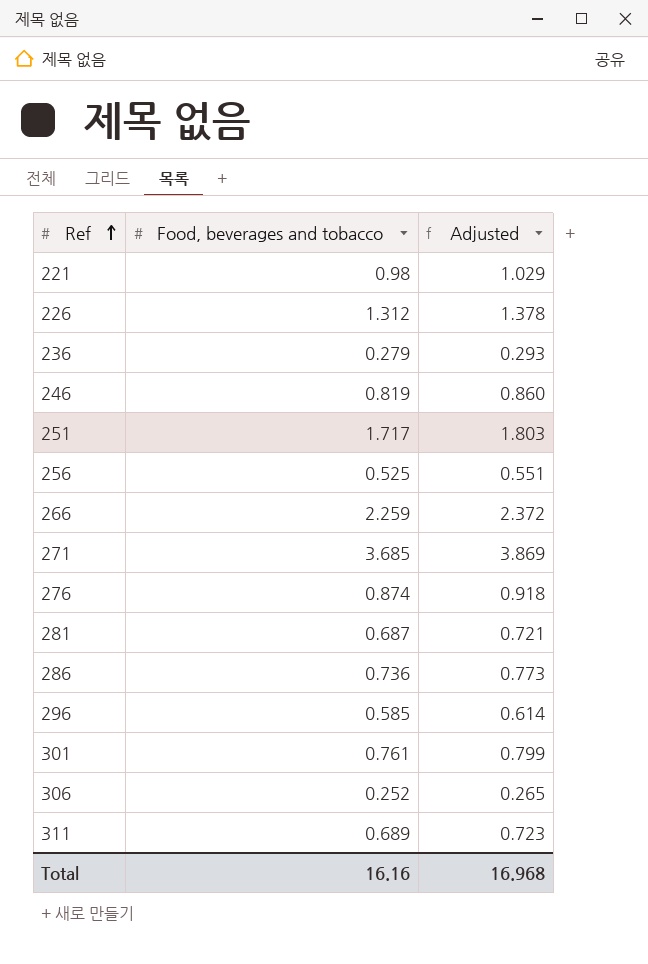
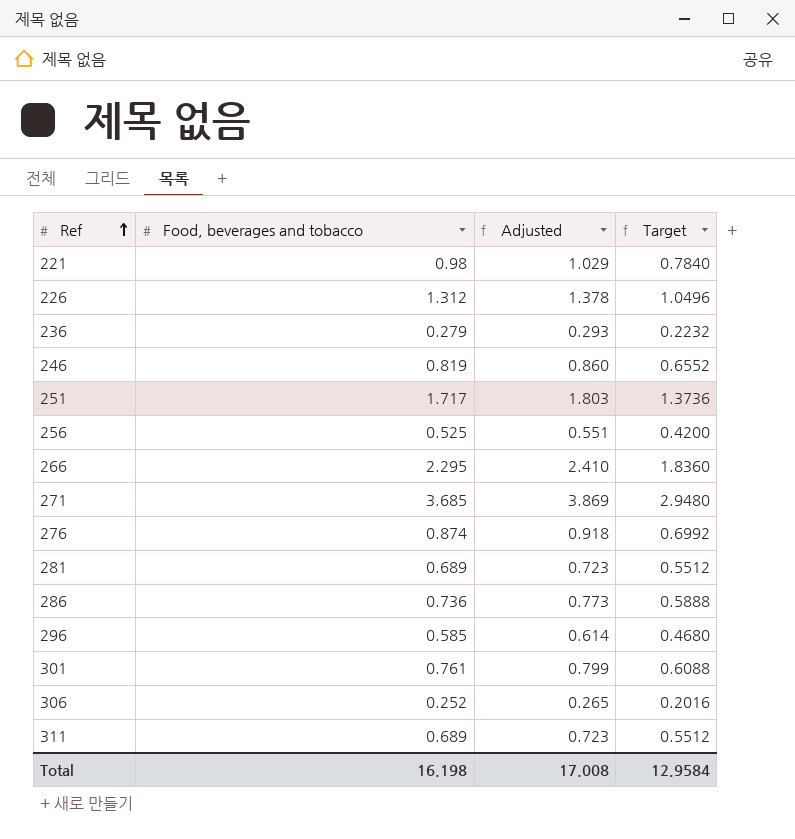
column Target | formula: none -> [Food, beverages and tobacco] * 0.8
266 | Food, beverages and tobacco: 2.259 -> 2.295
266 | Adjusted: 2.372 -> 2.410
281 | Food, beverages and tobacco: 0.687 -> 0.689
281 | Adjusted: 0.721 -> 0.723
Total | Food, beverages and tobacco: 16.16 -> 16.198
Total | Adjusted: 16.968 -> 17.008

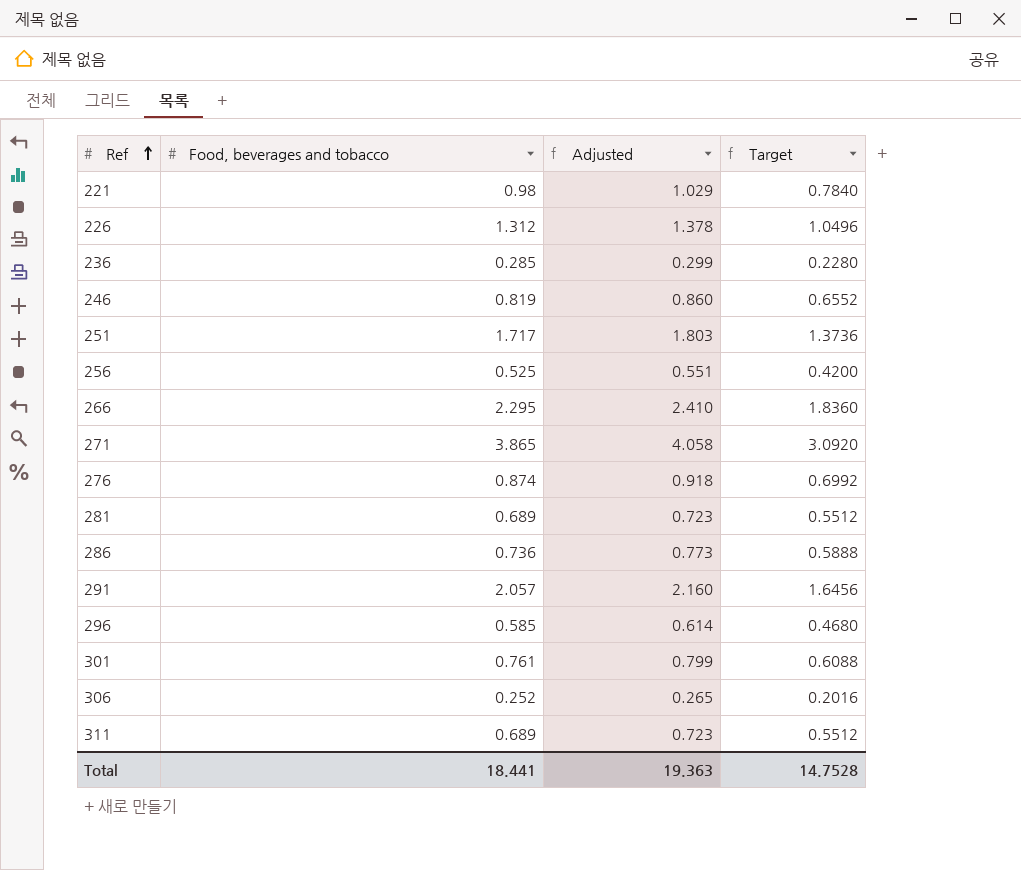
236 | Food, beverages and tobacco: 0.279 -> 0.285
236 | Adjusted: 0.293 -> 0.299
236 | Target: 0.2232 -> 0.2280
271 | Food, beverages and tobacco: 3.685 -> 3.865
271 | Adjusted: 3.869 -> 4.058
271 | Target: 2.9480 -> 3.0920
row 291: none -> 2.057 | 2.160 | 1.6456
Total | Food, beverages and tobacco: 16.198 -> 18.441
Total | Adjusted: 17.008 -> 19.363
Total | Target: 12.9584 -> 14.7528

